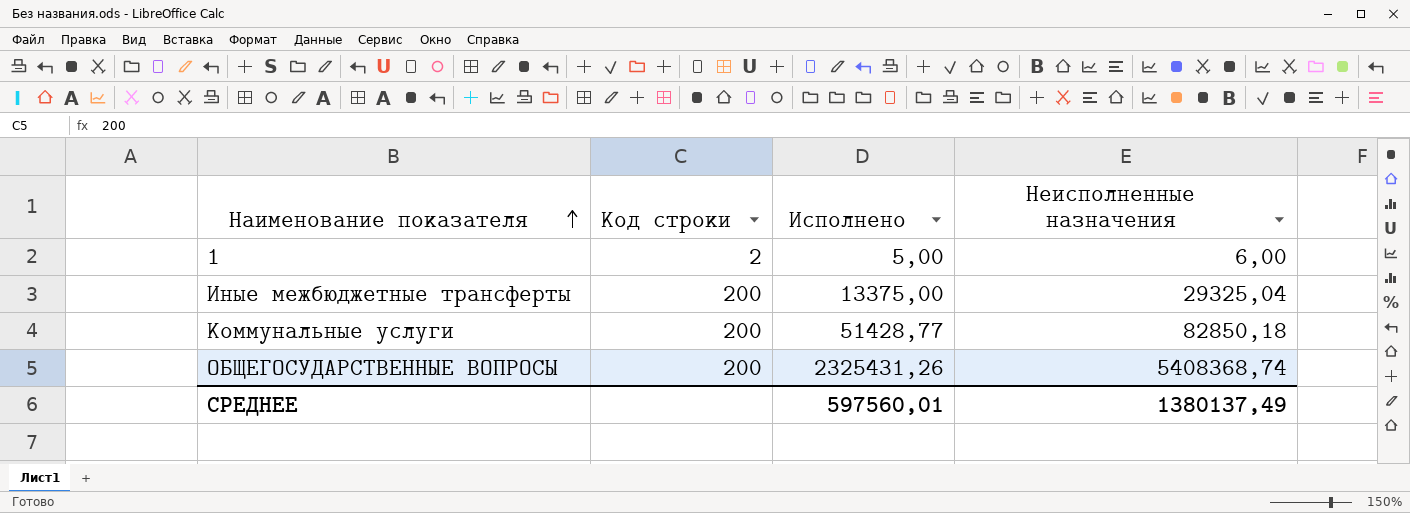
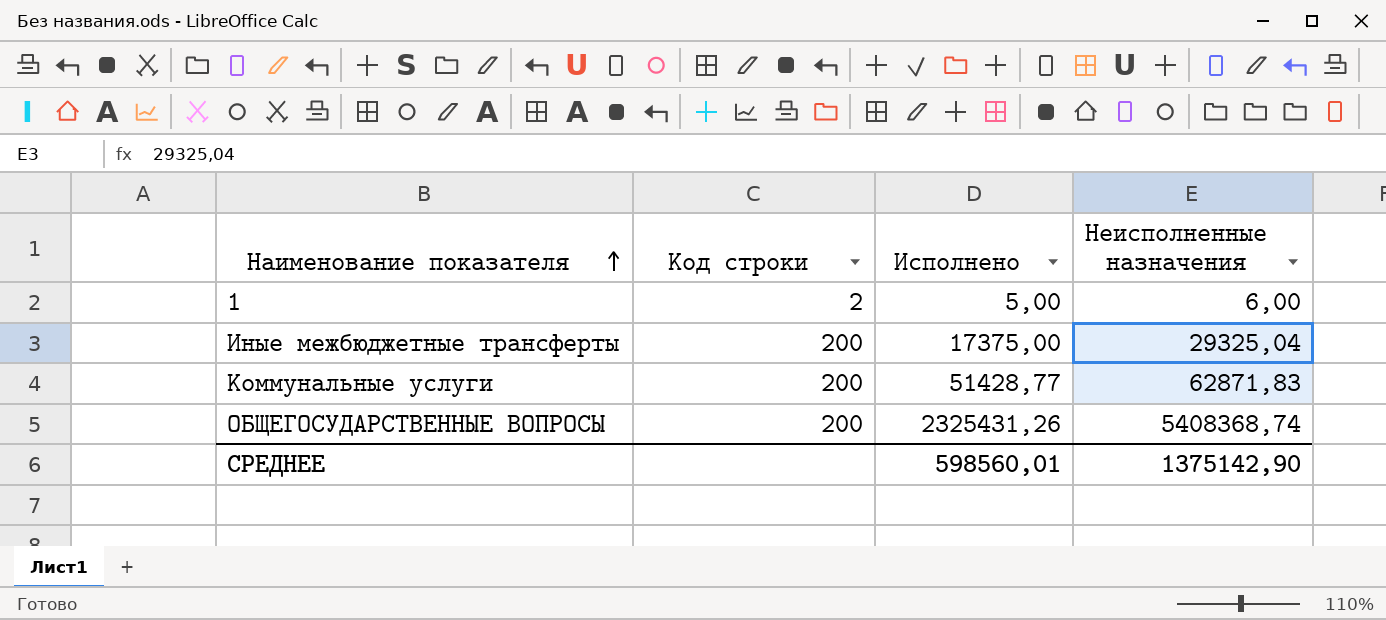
Иные межбюджетные трансферты | Исполнено: 13375,00 -> 17375,00
Коммунальные услуги | Неисполненные назначения: 82850,18 -> 62871,83
СРЕДНЕЕ | Исполнено: 597560,01 -> 598560,01
СРЕДНЕЕ | Неисполненные назначения: 1380137,49 -> 1375142,90

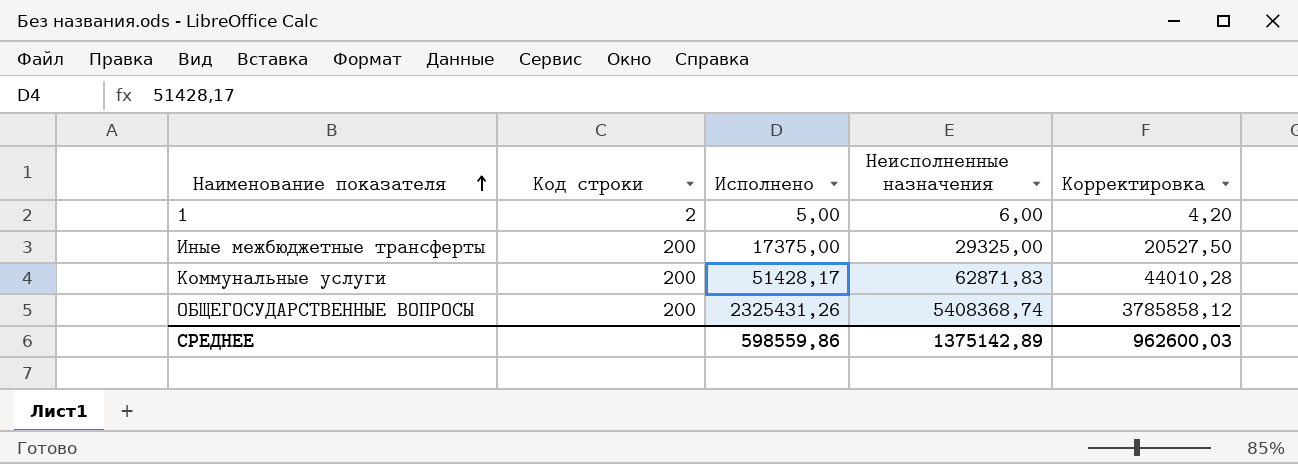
column Корректировка | formula: none -> [Неисполненные назначения] * 0,7
Иные межбюджетные трансферты | Неисполненные назначения: 29325,04 -> 29325,00
Коммунальные услуги | Исполнено: 51428,77 -> 51428,17
СРЕДНЕЕ | Исполнено: 598560,01 -> 598559,86
СРЕДНЕЕ | Неисполненные назначения: 1375142,90 -> 1375142,89

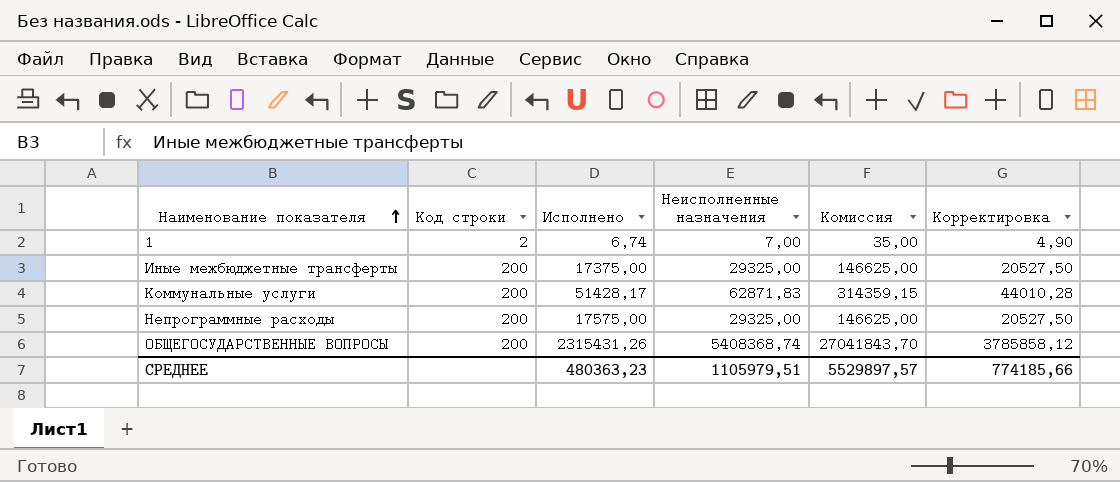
column Комиссия | formula: none -> [Неисполненные назначения] * 5
1 | Исполнено: 5,00 -> 6,74
1 | Неисполненные назначения: 6,00 -> 7,00
1 | Корректировка: 4,20 -> 4,90
row Непрограммные расходы: none -> 200 | 17575,00 | 29325,00 | 146625,00 | 20527,50
ОБЩЕГОСУДАРСТВЕННЫЕ ВОПРОСЫ | Исполнено: 2325431,26 -> 2315431,26
СРЕДНЕЕ | Исполнено: 598559,86 -> 480363,23
СРЕДНЕЕ | Неисполненные назначения: 1375142,89 -> 1105979,51
СРЕДНЕЕ | Корректировка: 962600,03 -> 774185,66

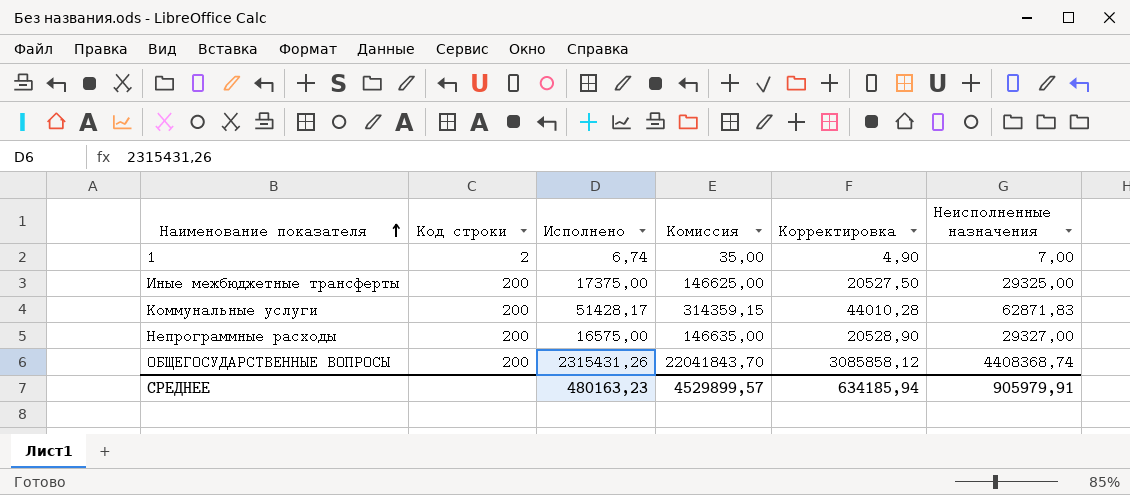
column Неисполненные назначения | position: 4 -> 6
Непрограммные расходы | Исполнено: 17575,00 -> 16575,00
Непрограммные расходы | Комиссия: 146625,00 -> 146635,00
Непрограммные расходы | Корректировка: 20527,50 -> 20528,90
Непрограммные расходы | Неисполненные назначения: 29325,00 -> 29327,00
ОБЩЕГОСУДАРСТВЕННЫЕ ВОПРОСЫ | Комиссия: 27041843,70 -> 22041843,70
ОБЩЕГОСУДАРСТВЕННЫЕ ВОПРОСЫ | Корректировка: 3785858,12 -> 3085858,12
ОБЩЕГОСУДАРСТВЕННЫЕ ВОПРОСЫ | Неисполненные назначения: 5408368,74 -> 4408368,74
СРЕДНЕЕ | Исполнено: 480363,23 -> 480163,23
СРЕДНЕЕ | Комиссия: 5529897,57 -> 4529899,57
СРЕДНЕЕ | Корректировка: 774185,66 -> 634185,94
СРЕДНЕЕ | Неисполненные назначения: 1105979,51 -> 905979,91

